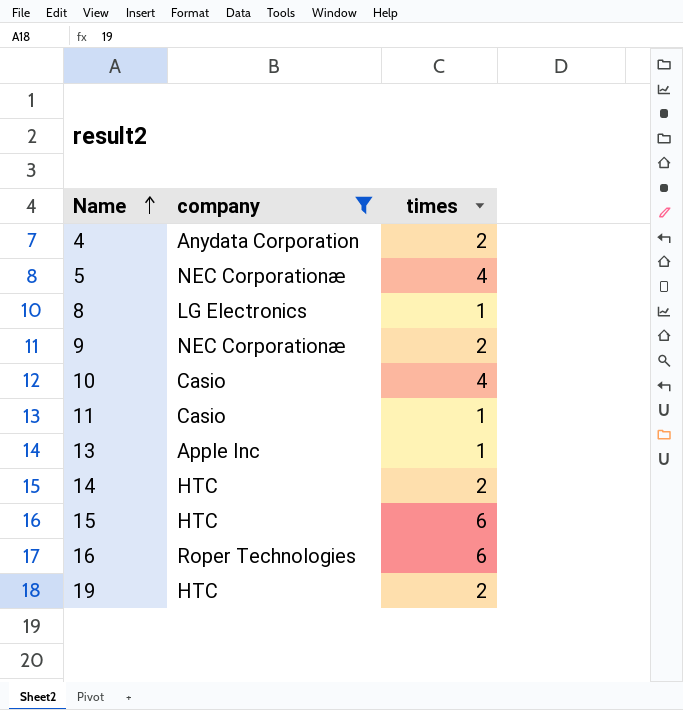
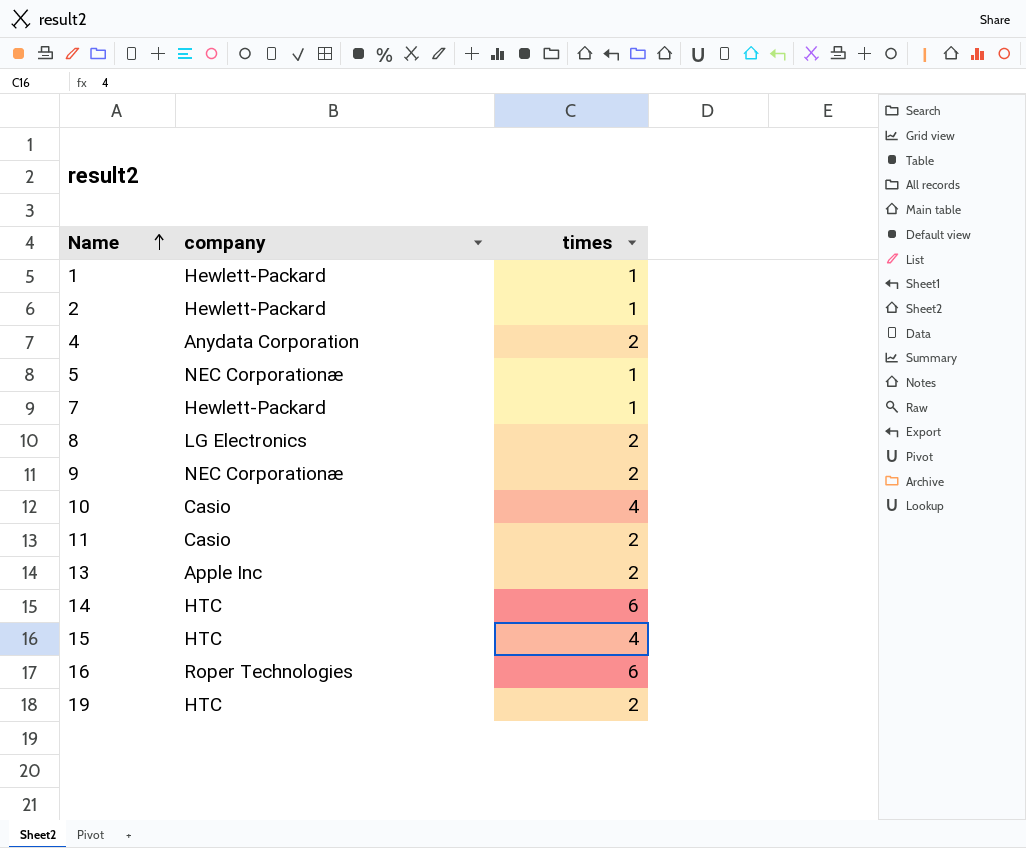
filter: company != Hewlett-Packard -> none
5 | times: 4 -> 1
8 | times: 1 -> 2
11 | times: 1 -> 2
13 | times: 1 -> 2
14 | times: 2 -> 6
15 | times: 6 -> 4

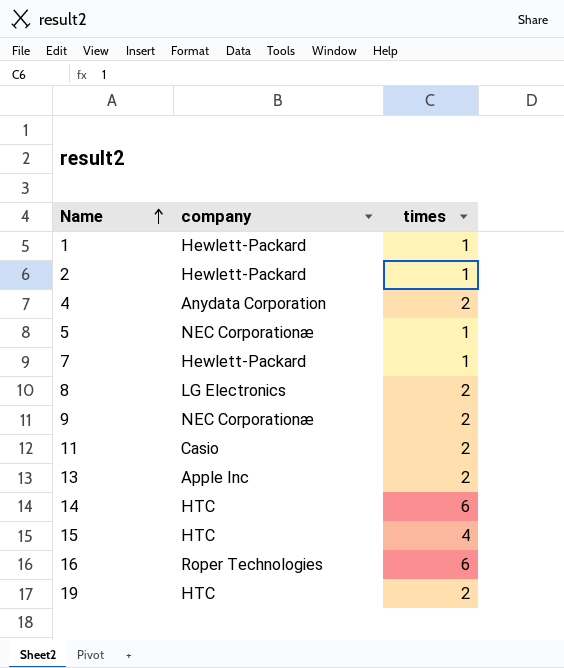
row 10: Casio | 4 -> none

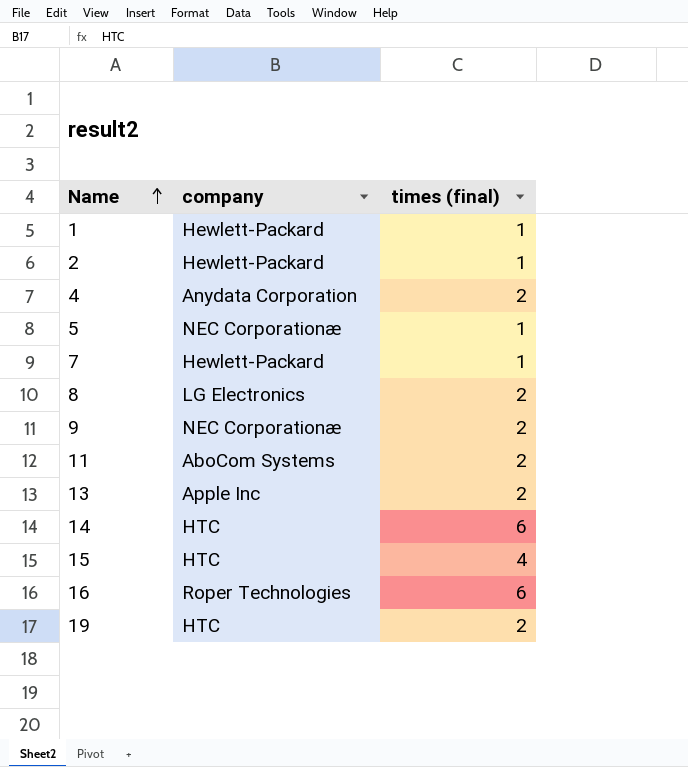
column name: times -> times (final)
11 | company: Casio -> AboCom Systems

